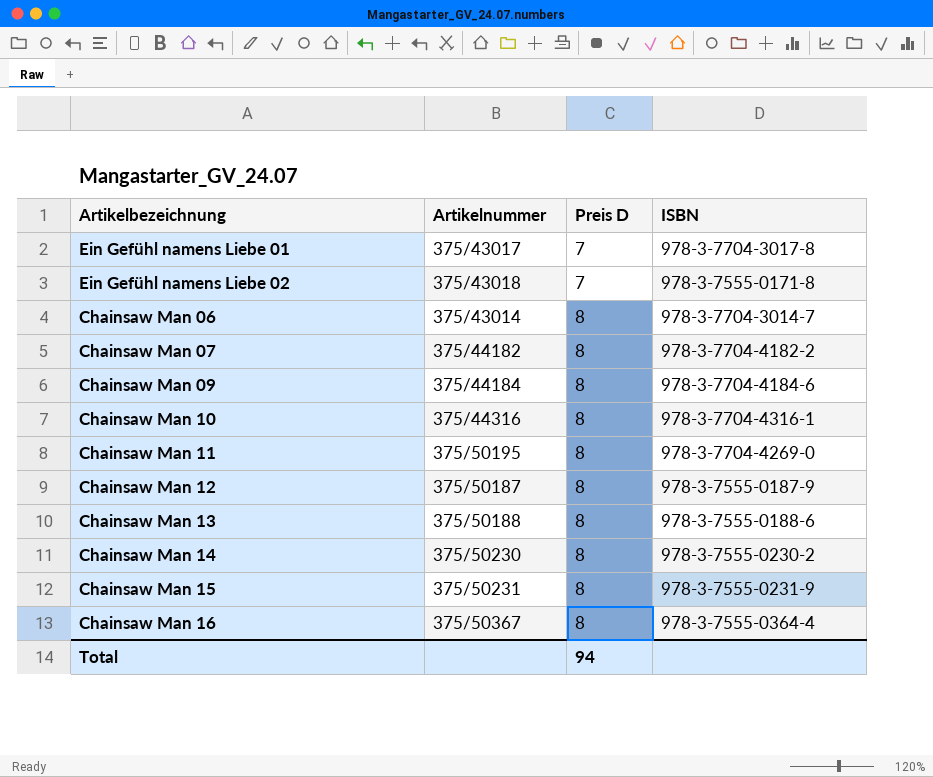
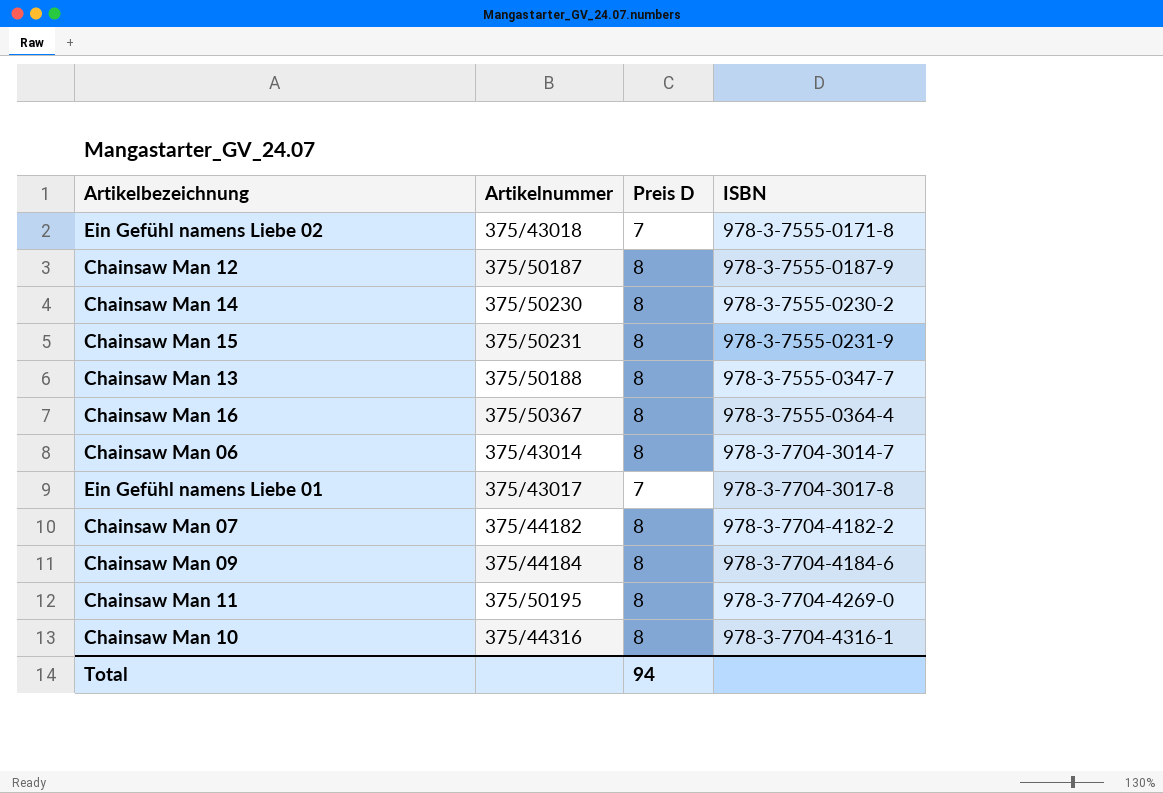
row order: Preis D ascending -> ISBN ascending
Chainsaw Man 13 | ISBN: 978-3-7555-0188-6 -> 978-3-7555-0347-7

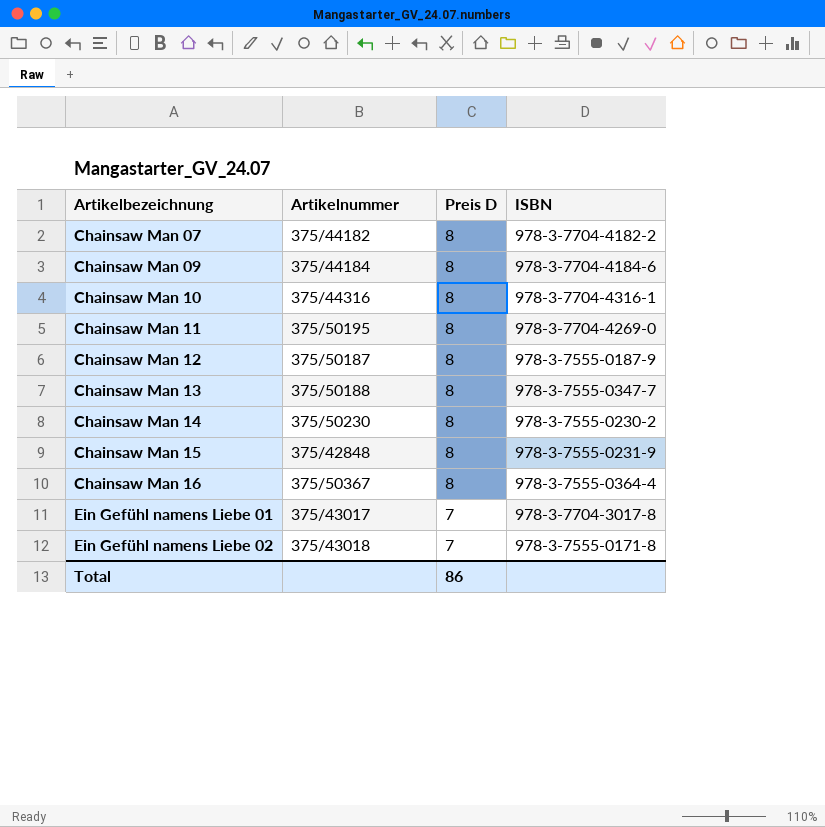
row order: ISBN ascending -> Artikelbezeichnung ascending
row Chainsaw Man 06: 375/43014 | 8 | 978-3-7704-3014-7 -> none
Chainsaw Man 15 | Artikelnummer: 375/50231 -> 375/42848
Total | Preis D: 94 -> 86

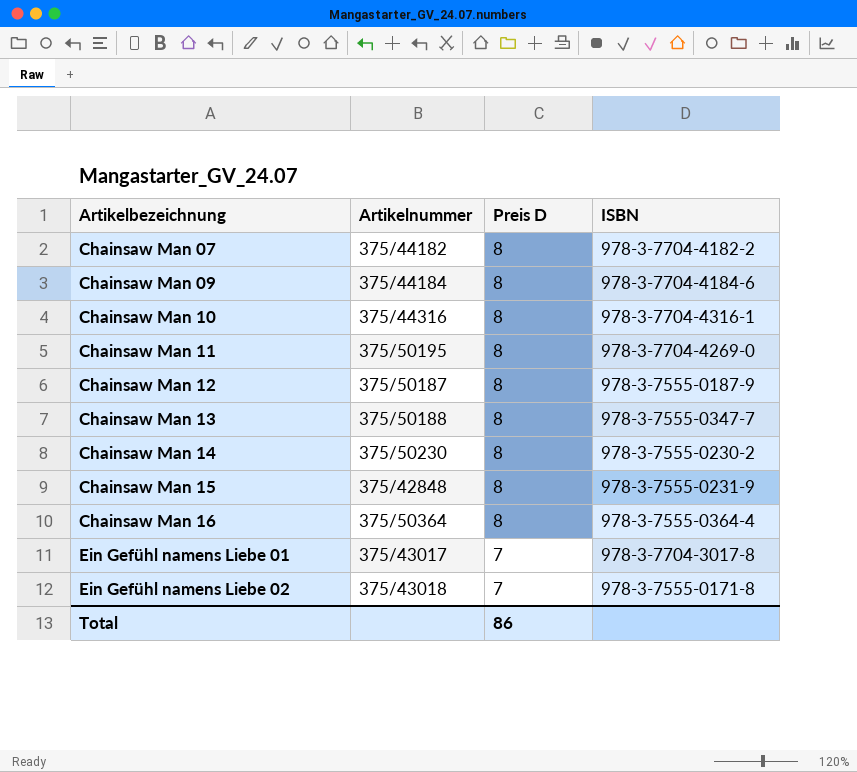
Chainsaw Man 16 | Artikelnummer: 375/50367 -> 375/50364

